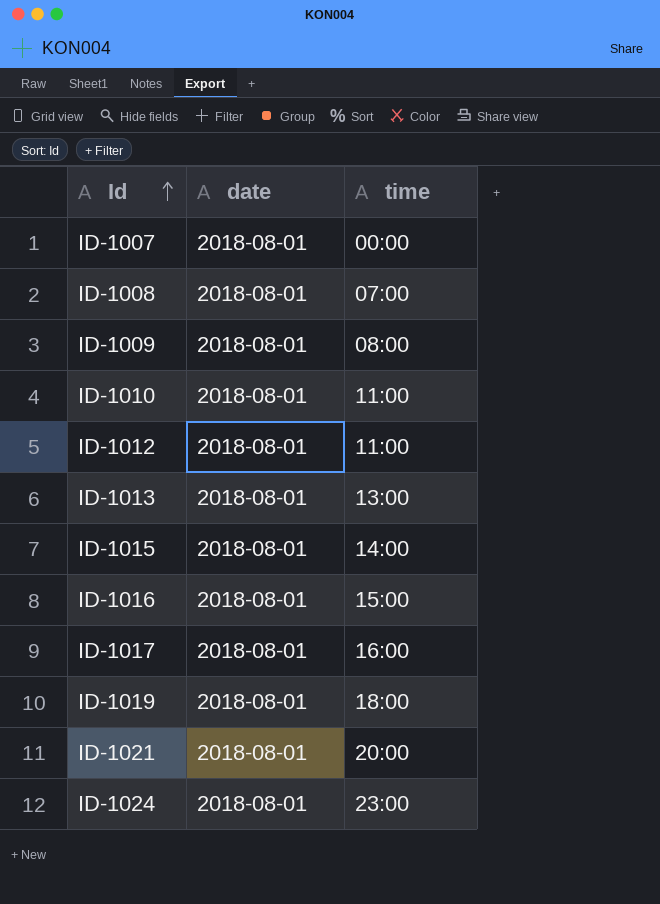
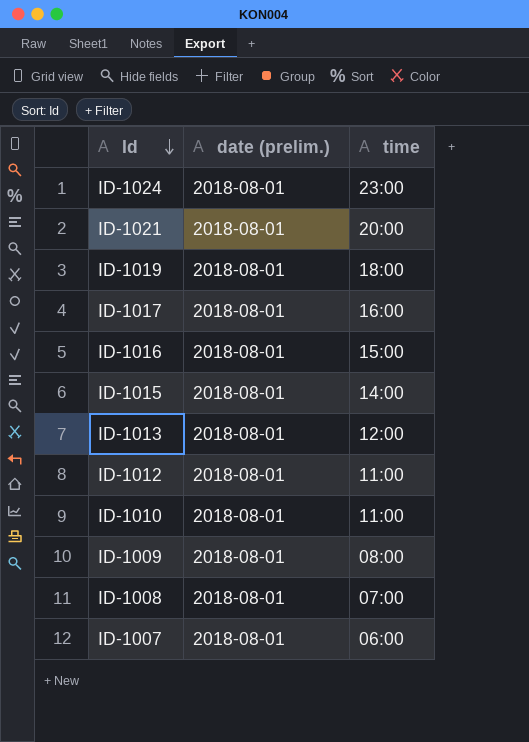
row order: Id ascending -> Id descending
column name: date -> date (prelim.)
ID-1013 | time: 13:00 -> 12:00
ID-1007 | time: 00:00 -> 06:00

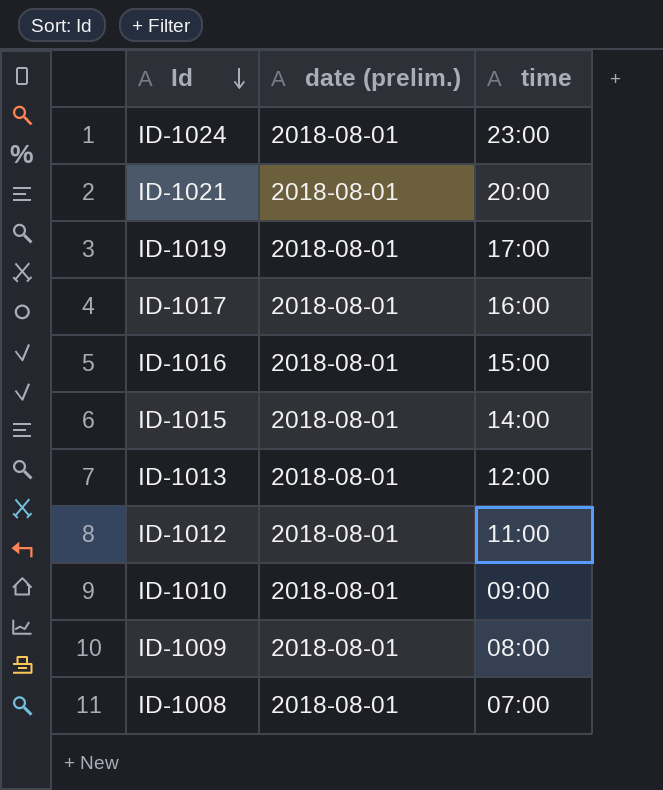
row ID-1007: 2018-08-01 | 06:00 -> none
ID-1019 | time: 18:00 -> 17:00
ID-1010 | time: 11:00 -> 09:00

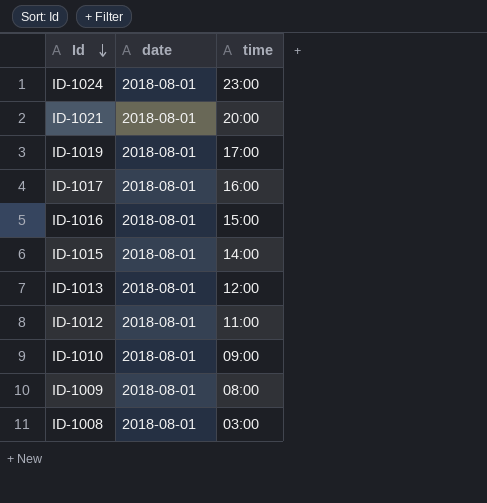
column name: date (prelim.) -> date
ID-1008 | time: 07:00 -> 03:00

